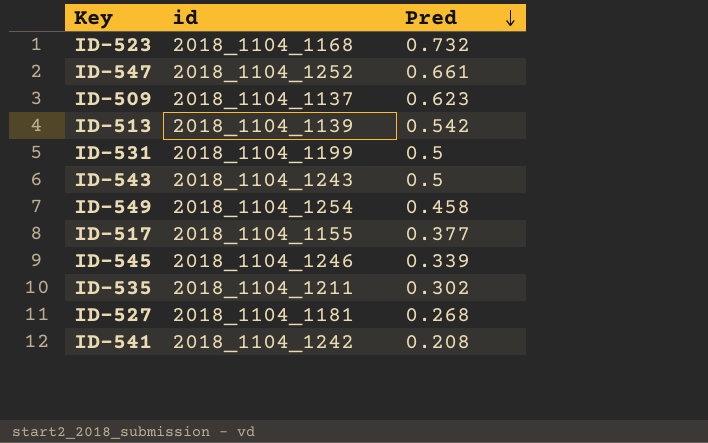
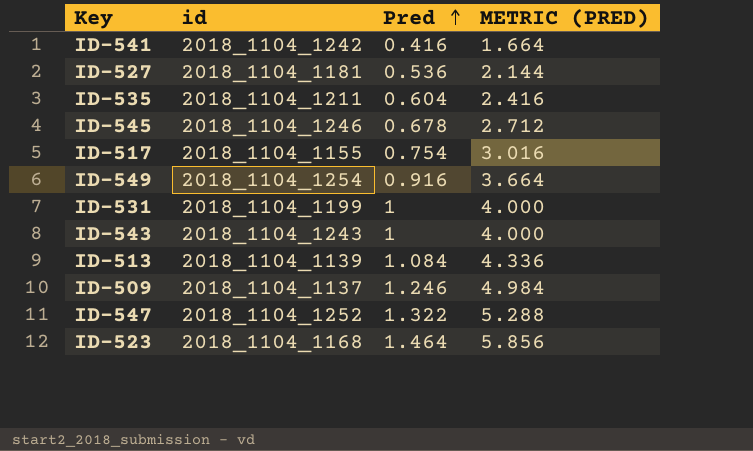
row order: Pred descending -> Pred ascending
column METRIC (PRED) | formula: none -> [Pred] * 4
ID-541 | Pred: 0.208 -> 0.416
ID-527 | Pred: 0.268 -> 0.536
ID-535 | Pred: 0.302 -> 0.604
ID-545 | Pred: 0.339 -> 0.678
ID-517 | Pred: 0.377 -> 0.754
ID-549 | Pred: 0.458 -> 0.916
ID-531 | Pred: 0.5 -> 1
ID-543 | Pred: 0.5 -> 1
ID-513 | Pred: 0.542 -> 1.084
ID-509 | Pred: 0.623 -> 1.246
ID-547 | Pred: 0.661 -> 1.322
ID-523 | Pred: 0.732 -> 1.464

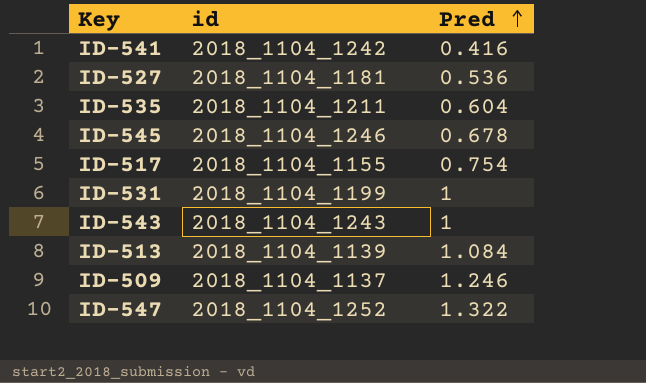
column METRIC (PRED) | formula: [Pred] * 4 -> none
row ID-549: 2018_1104_1254 | 0.916 | 3.664 -> none
row ID-523: 2018_1104_1168 | 1.464 | 5.856 -> none

